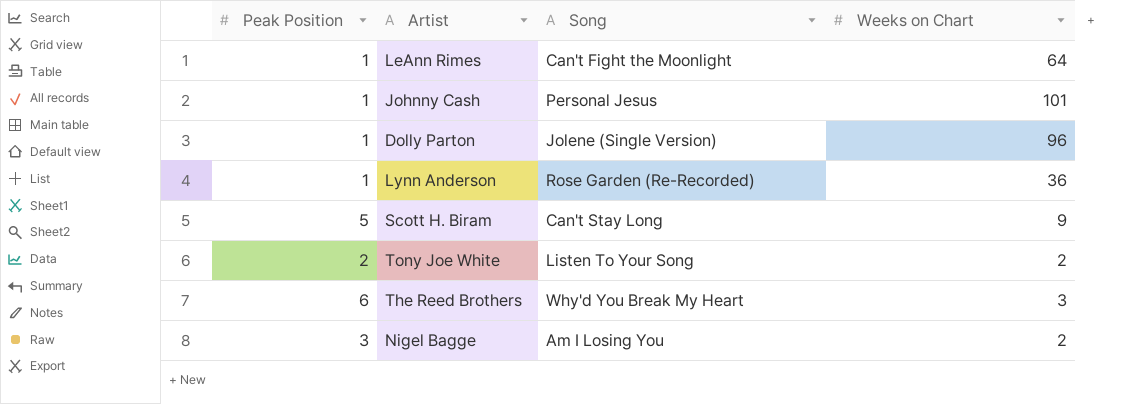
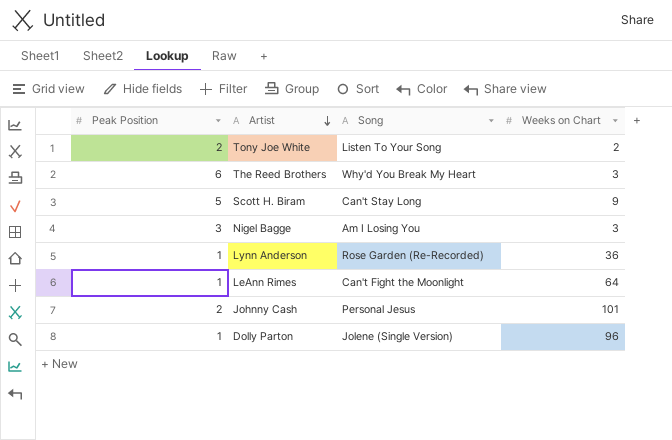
row order: none -> Artist descending
Nigel Bagge | Weeks on Chart: 2 -> 3
Johnny Cash | Peak Position: 1 -> 2

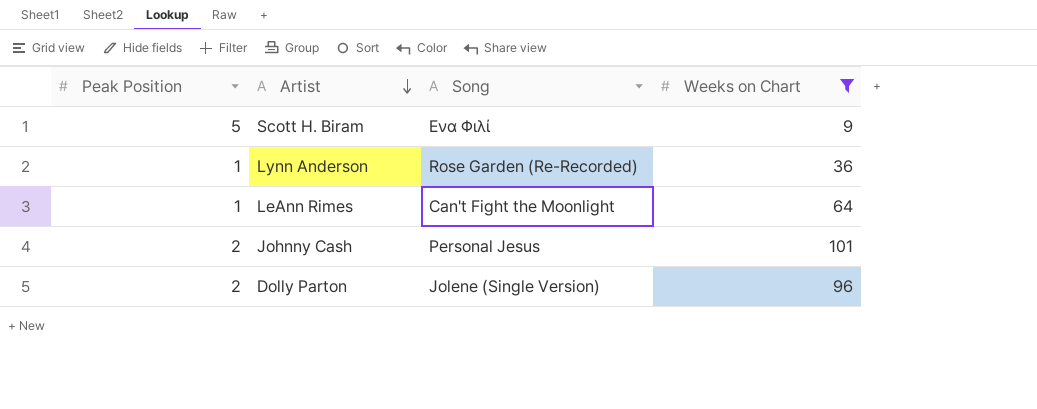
filter: none -> Weeks on Chart >= 9
Scott H. Biram | Song: Can't Stay Long -> Ενα Φιλί
Dolly Parton | Peak Position: 1 -> 2

